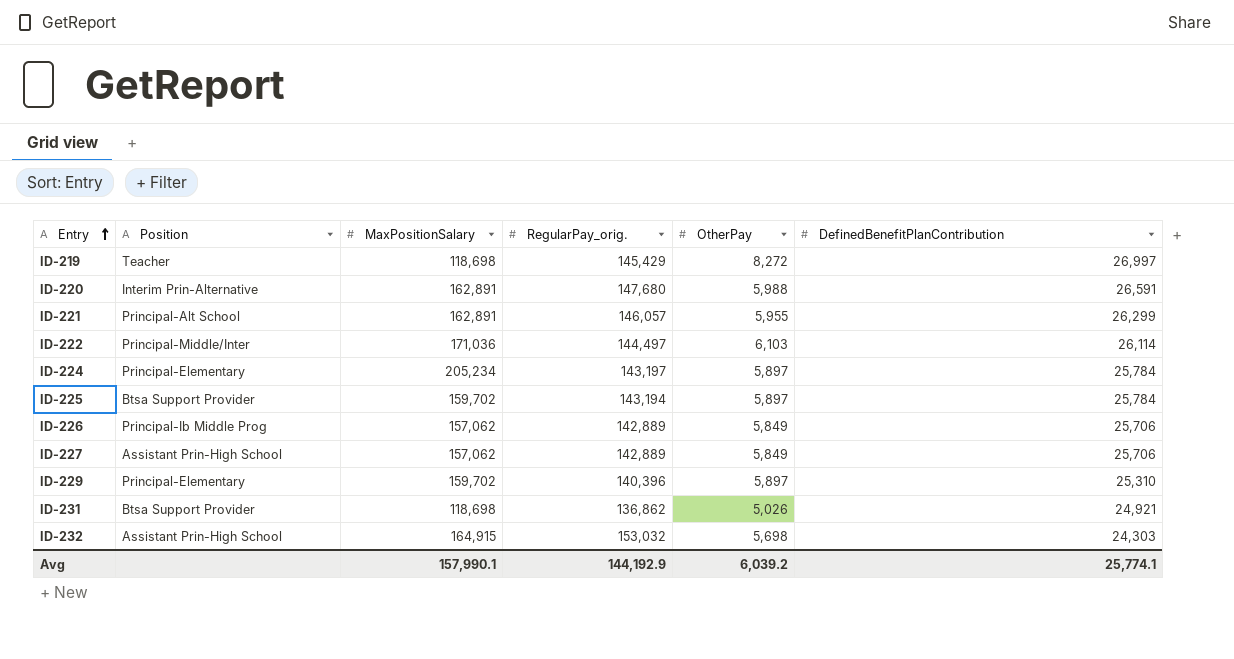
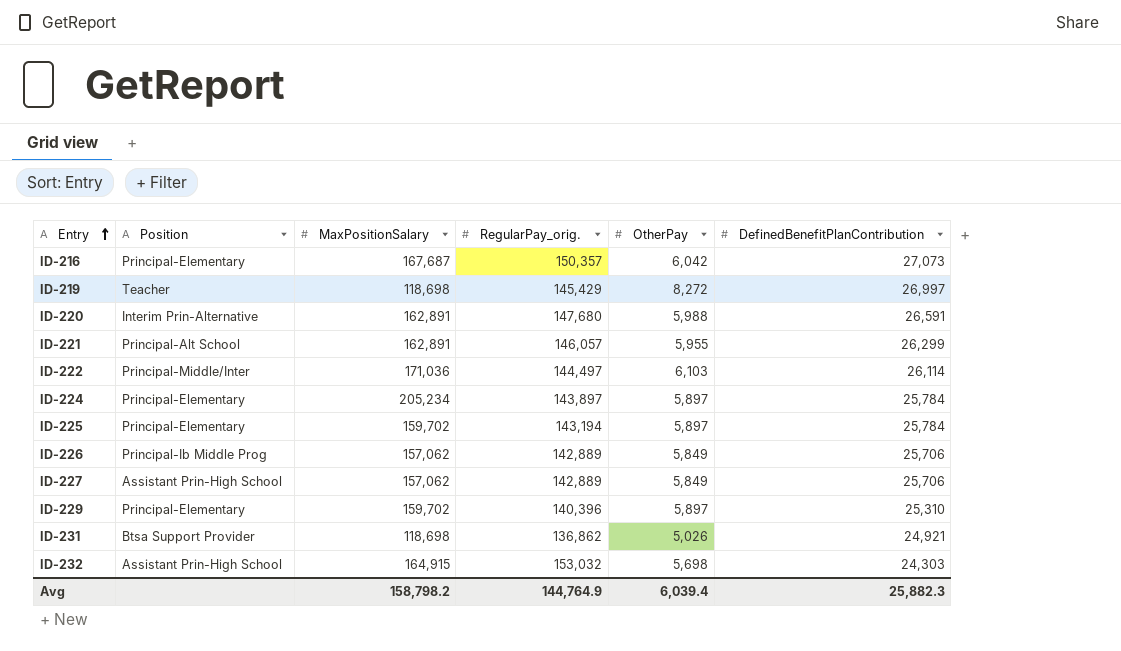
row ID-216: none -> Principal-Elementary | 167,687 | 150,357 | 6,042 | 27,073
ID-224 | RegularPay_orig.: 143,197 -> 143,897
ID-225 | Position: Btsa Support Provider -> Principal-Elementary
Avg | MaxPositionSalary: 157,990.1 -> 158,798.2
Avg | RegularPay_orig.: 144,192.9 -> 144,764.9
Avg | OtherPay: 6,039.2 -> 6,039.4
Avg | DefinedBenefitPlanContribution: 25,774.1 -> 25,882.3

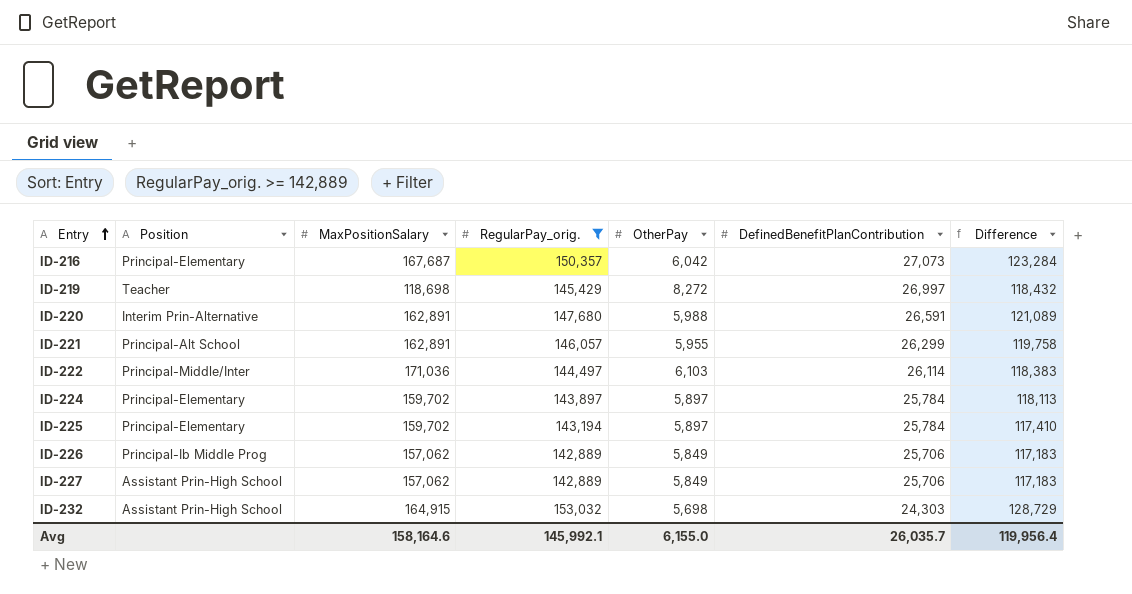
filter: none -> RegularPay_orig. >= 142,889
column Difference | formula: none -> [RegularPay_orig.] - [DefinedBenefitPlanContribution]
ID-224 | MaxPositionSalary: 205,234 -> 159,702
Avg | MaxPositionSalary: 158,798.2 -> 158,164.6
Avg | RegularPay_orig.: 144,764.9 -> 145,992.1
Avg | OtherPay: 6,039.4 -> 6,155.0
Avg | DefinedBenefitPlanContribution: 25,882.3 -> 26,035.7

